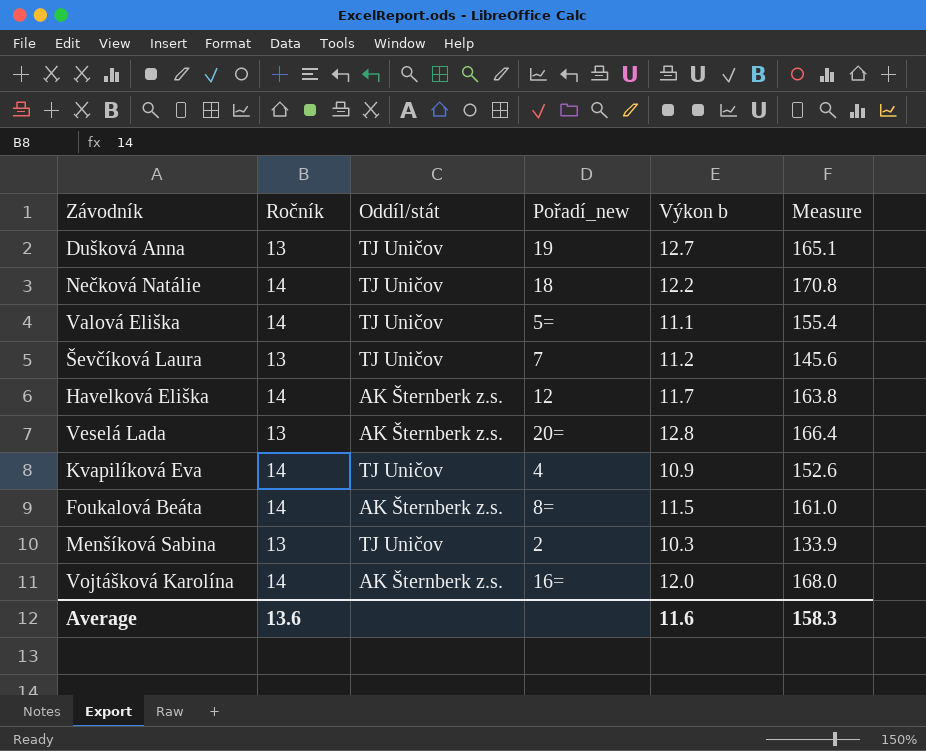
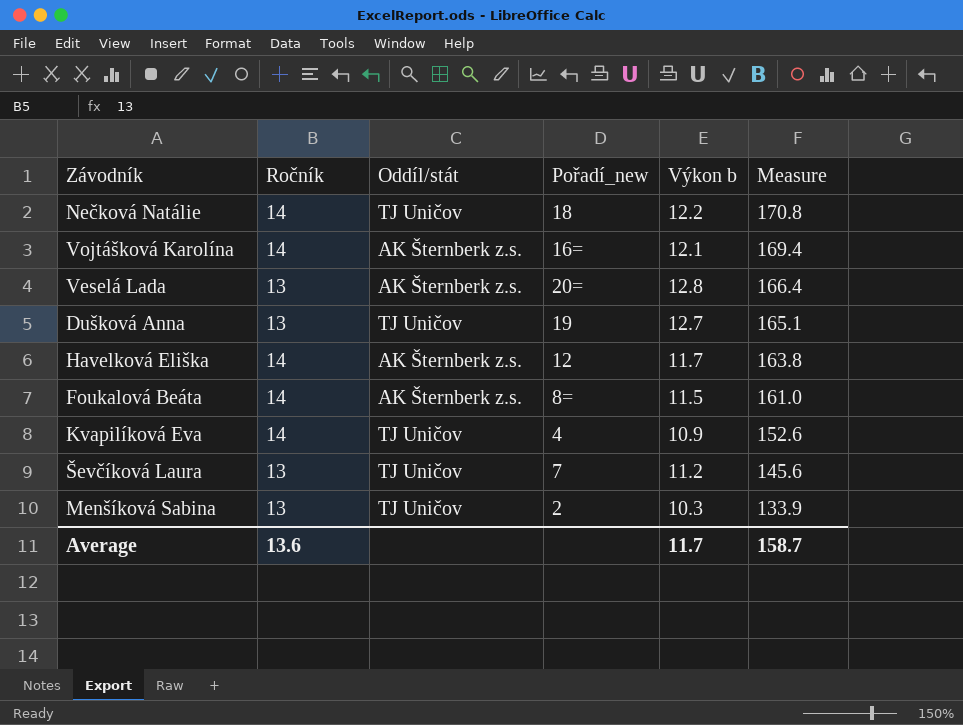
row order: none -> Measure descending
row Valová Eliška: 14 | TJ Uničov | 5= | 11.1 | 155.4 -> none
Vojtášková Karolína | Výkon b: 12.0 -> 12.1
Vojtášková Karolína | Measure: 168.0 -> 169.4
Average | Výkon b: 11.6 -> 11.7
Average | Measure: 158.3 -> 158.7

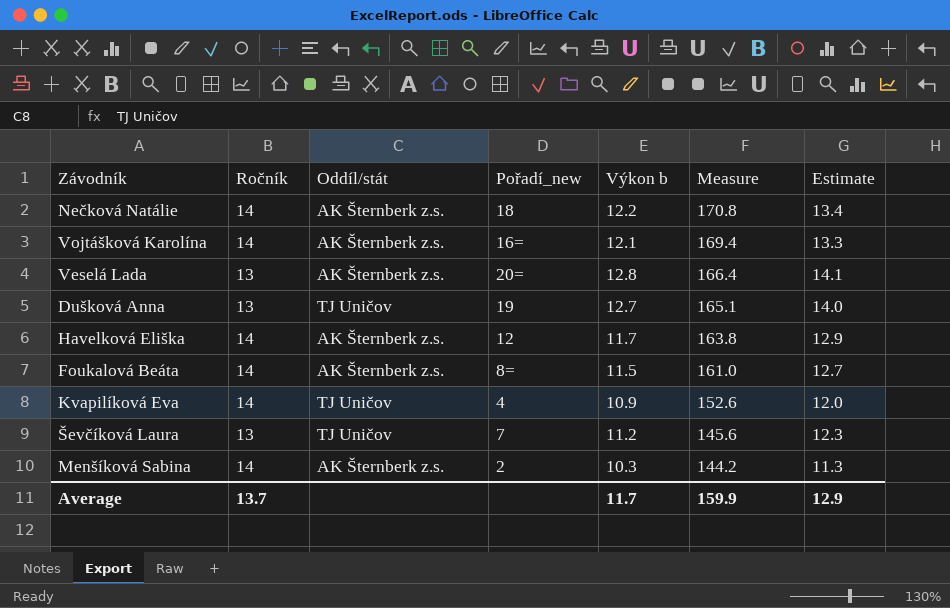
column Estimate | formula: none -> [Výkon b] * 1.1
Nečková Natálie | Oddíl/stát: TJ Uničov -> AK Šternberk z.s.
Menšíková Sabina | Ročník: 13 -> 14
Menšíková Sabina | Oddíl/stát: TJ Uničov -> AK Šternberk z.s.
Menšíková Sabina | Measure: 133.9 -> 144.2
Average | Ročník: 13.6 -> 13.7
Average | Measure: 158.7 -> 159.9

